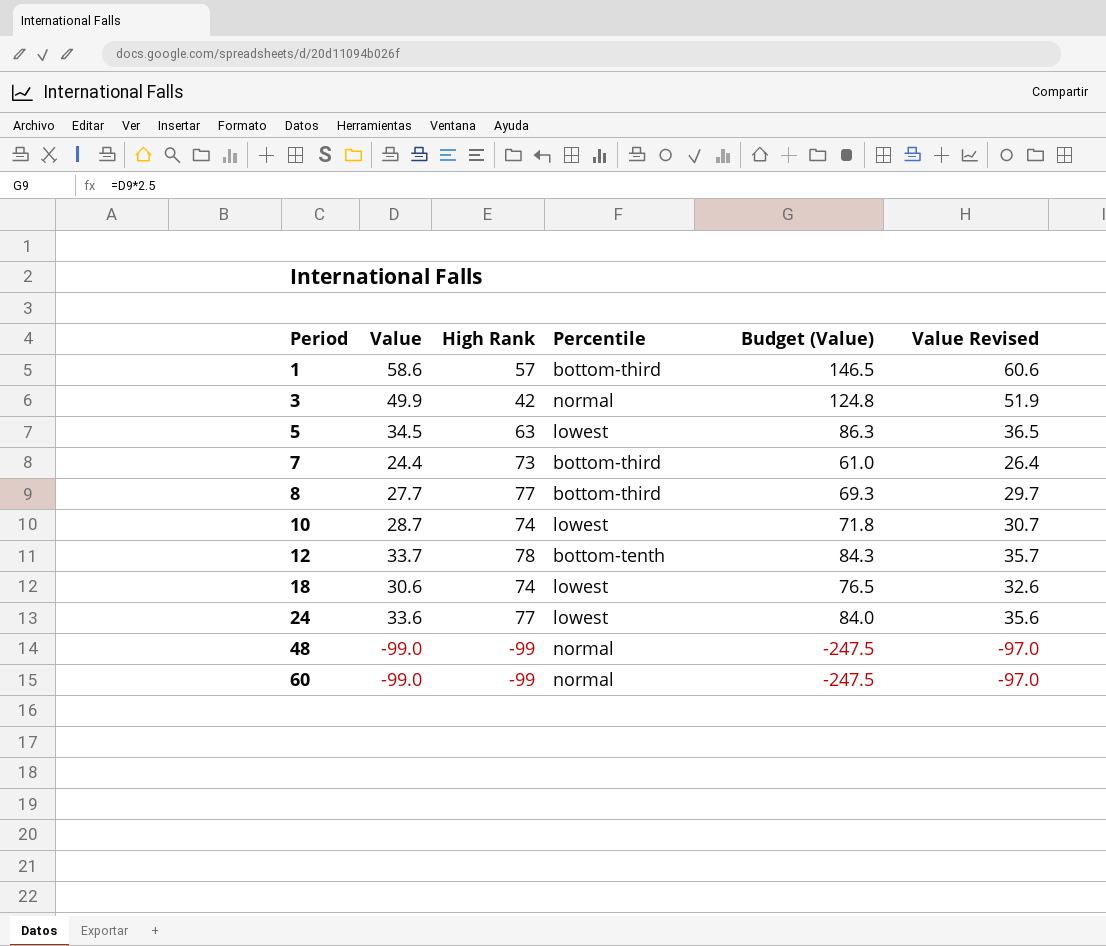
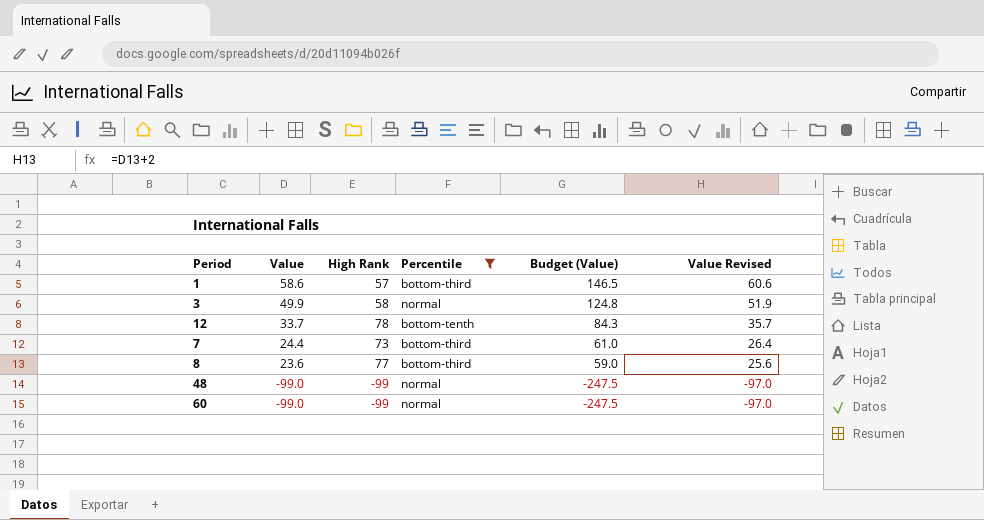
filter: none -> Percentile != lowest
row order: Period ascending -> Value descending
3 | High Rank: 42 -> 58
8 | Value: 27.7 -> 23.6
8 | Budget (Value): 69.3 -> 59.0
8 | Value Revised: 29.7 -> 25.6

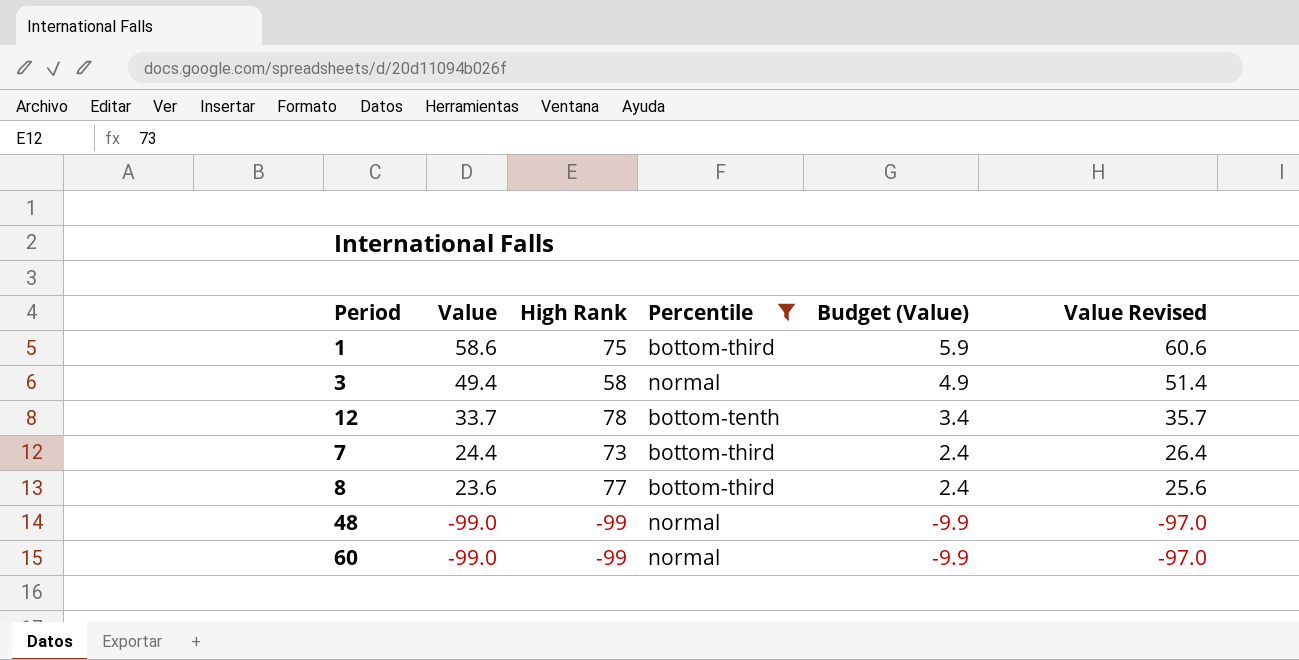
column Budget (Value) | formula: [Value] * 2.5 -> [Value] * 0.1
1 | High Rank: 57 -> 75
3 | Value: 49.9 -> 49.4
3 | Value Revised: 51.9 -> 51.4

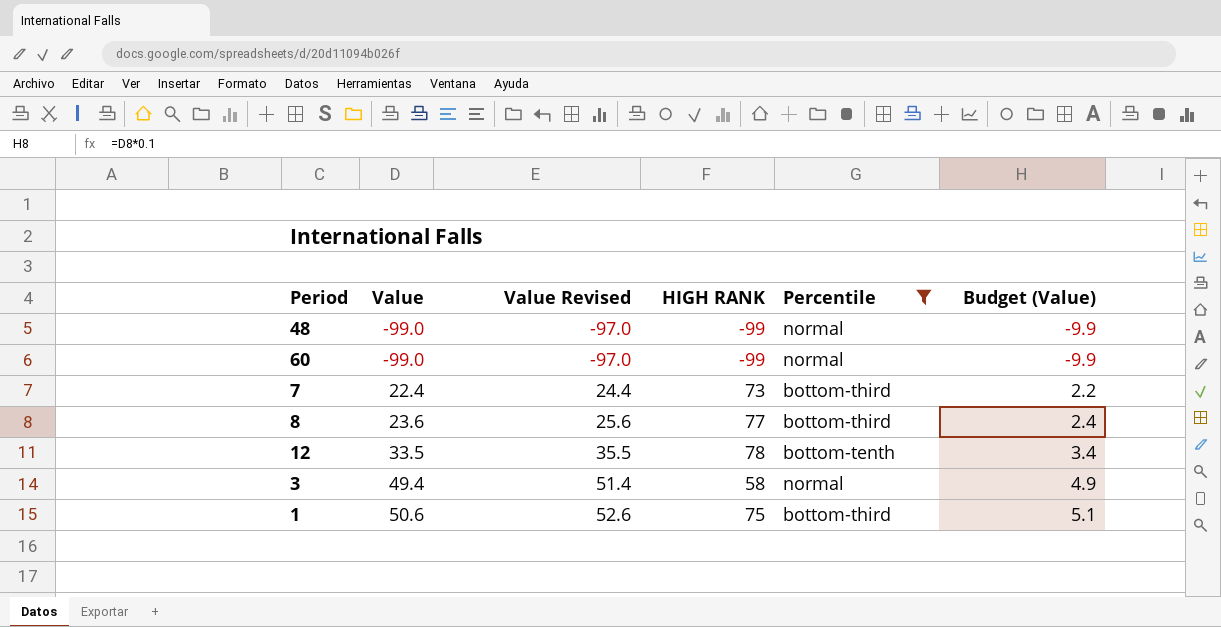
row order: Value descending -> Value ascending
column Value Revised | position: 6 -> 3
column name: High Rank -> HIGH RANK
7 | Value: 24.4 -> 22.4
7 | Value Revised: 26.4 -> 24.4
7 | Budget (Value): 2.4 -> 2.2
12 | Value: 33.7 -> 33.5
12 | Value Revised: 35.7 -> 35.5
1 | Value: 58.6 -> 50.6
1 | Value Revised: 60.6 -> 52.6
1 | Budget (Value): 5.9 -> 5.1

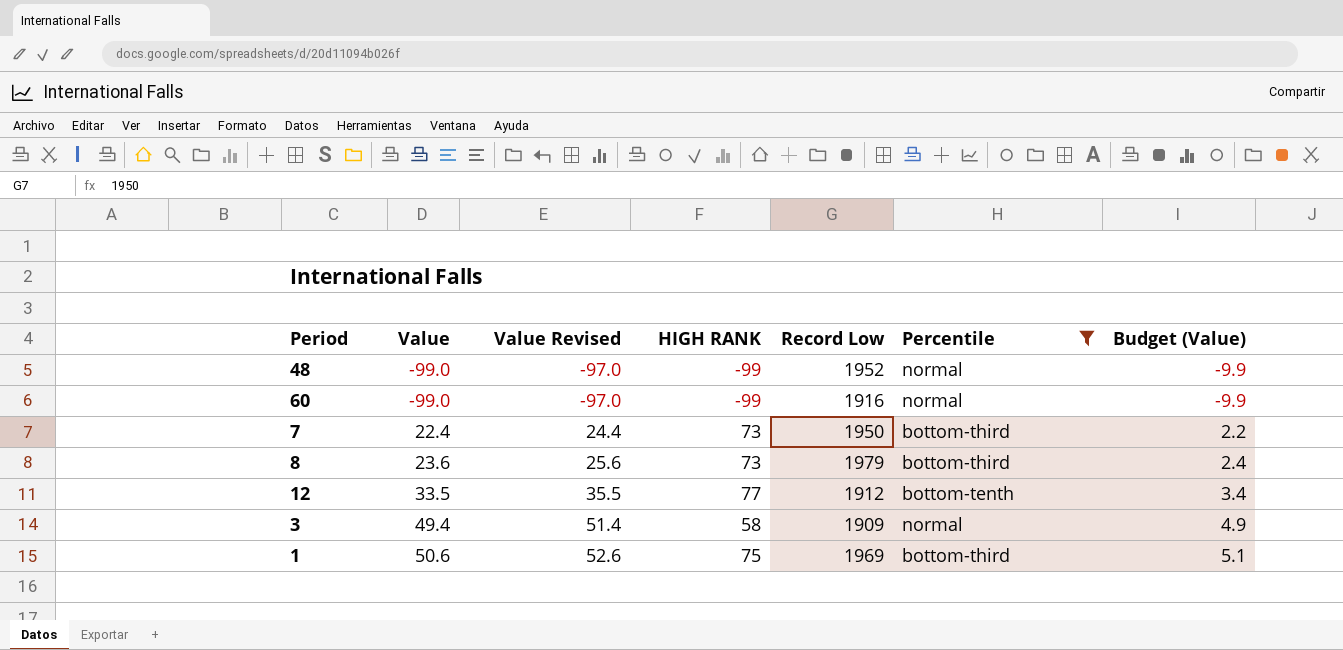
column Record Low | position: none -> 5
8 | HIGH RANK: 77 -> 73
12 | HIGH RANK: 78 -> 77

